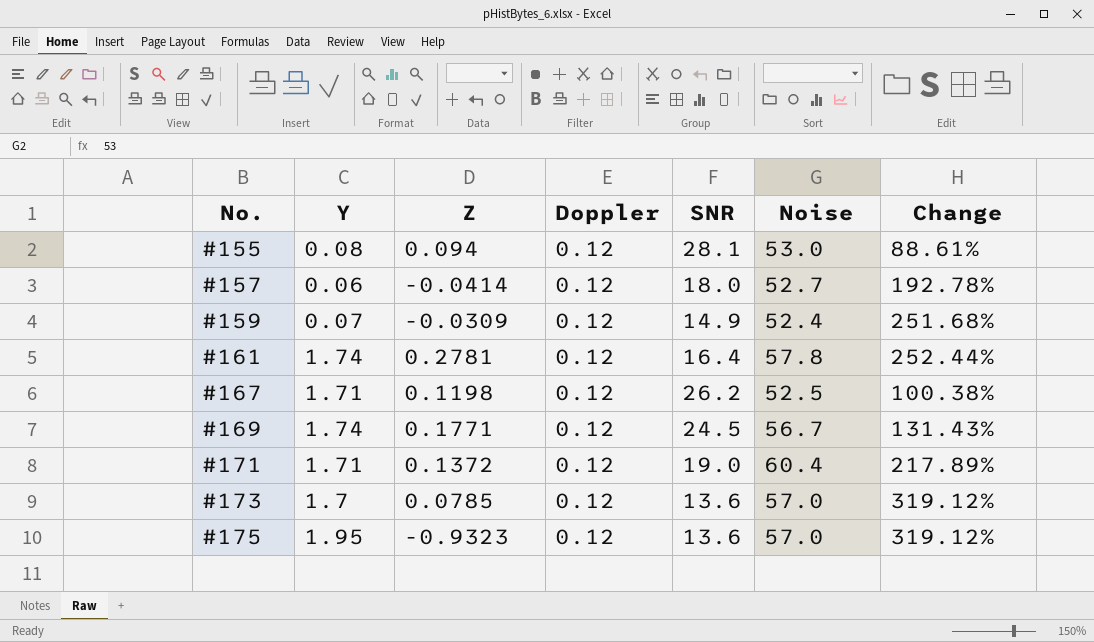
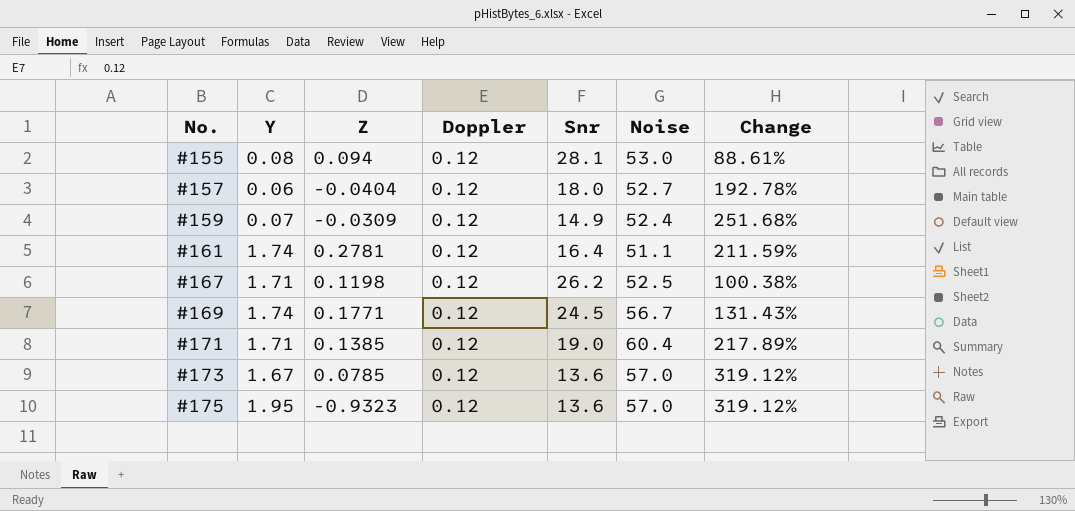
column name: SNR -> Snr
#157 | Z: -0.0414 -> -0.0404
#161 | Noise: 57.8 -> 51.1
#161 | Change: 252.44% -> 211.59%
#171 | Z: 0.1372 -> 0.1385
#173 | Y: 1.7 -> 1.67

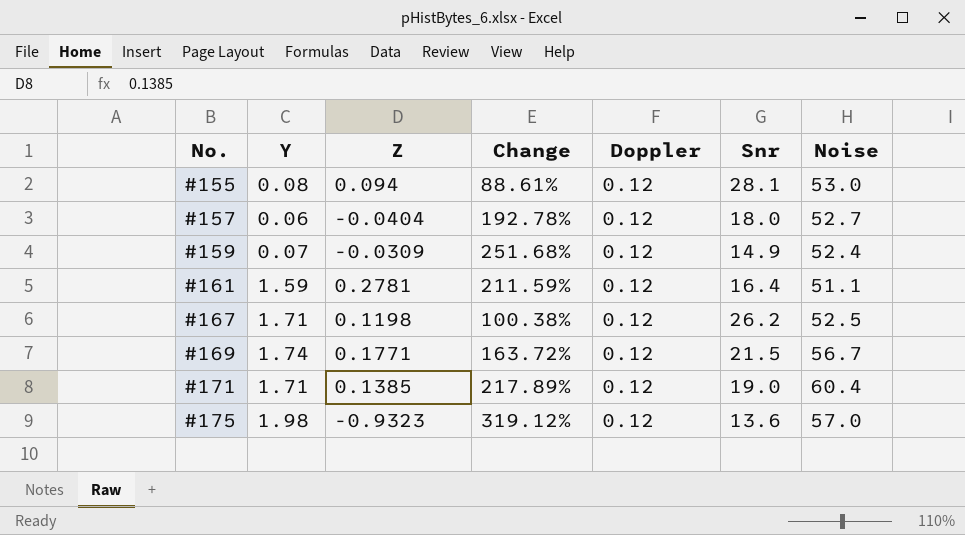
column Change | position: 7 -> 4
row #173: 1.67 | 0.0785 | 0.12 | 13.6 | 57.0 | 319.12% -> none
#161 | Y: 1.74 -> 1.59
#169 | Change: 131.43% -> 163.72%
#169 | Snr: 24.5 -> 21.5
#175 | Y: 1.95 -> 1.98

